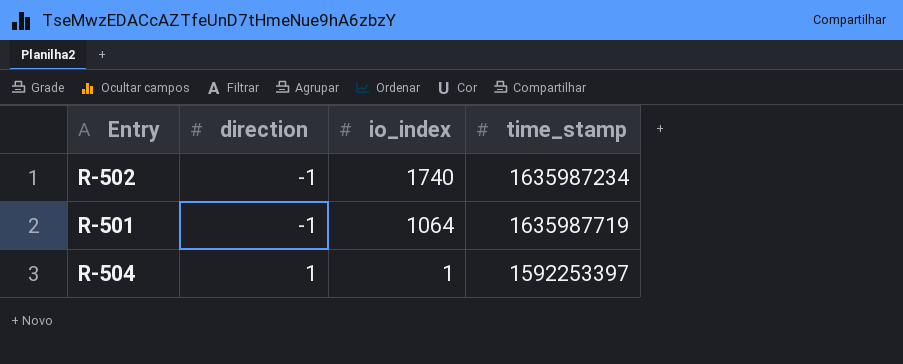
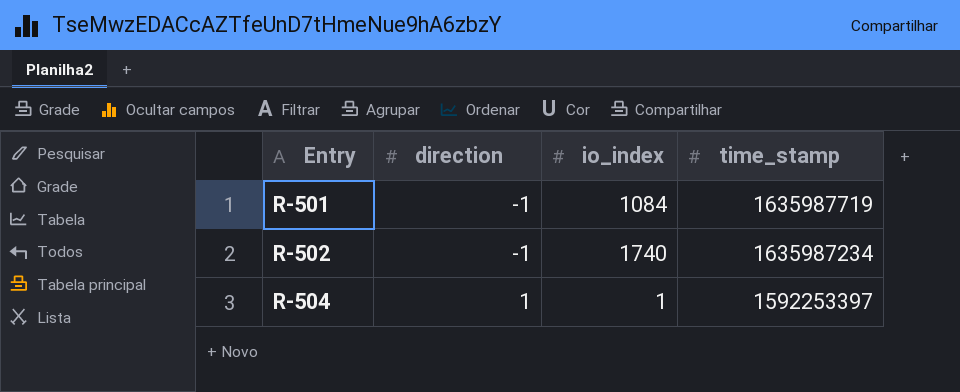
row order: direction ascending -> Entry ascending
R-501 | io_index: 1064 -> 1084

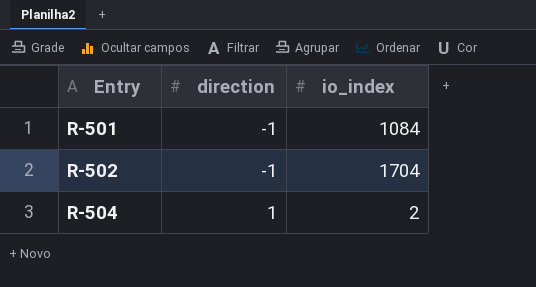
column time_stamp | position: 4 -> none
R-502 | io_index: 1740 -> 1704
R-504 | io_index: 1 -> 2

